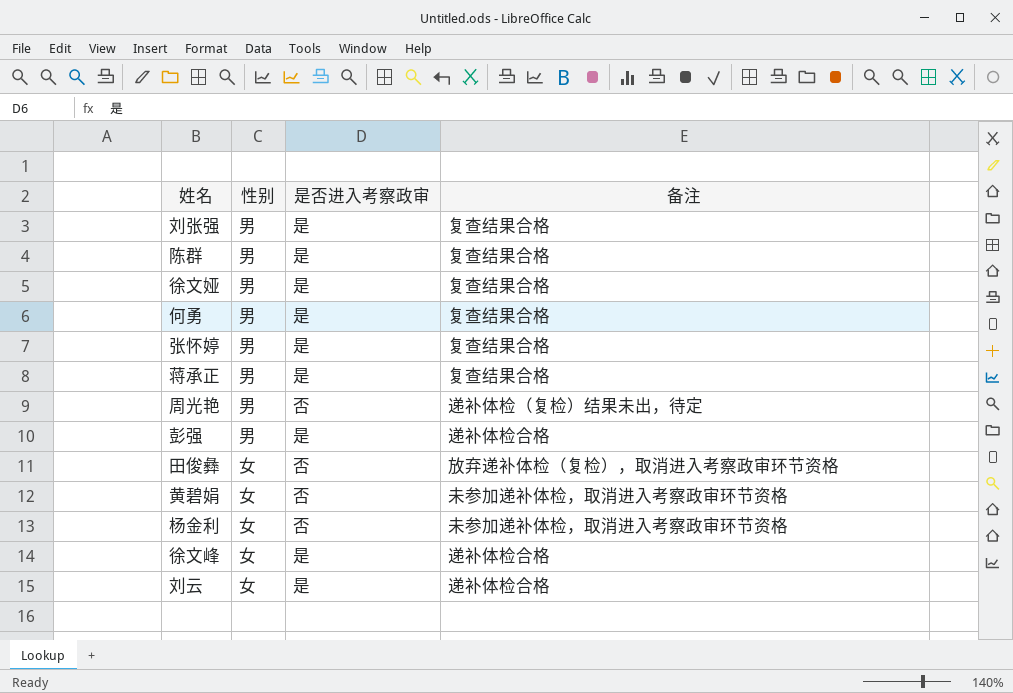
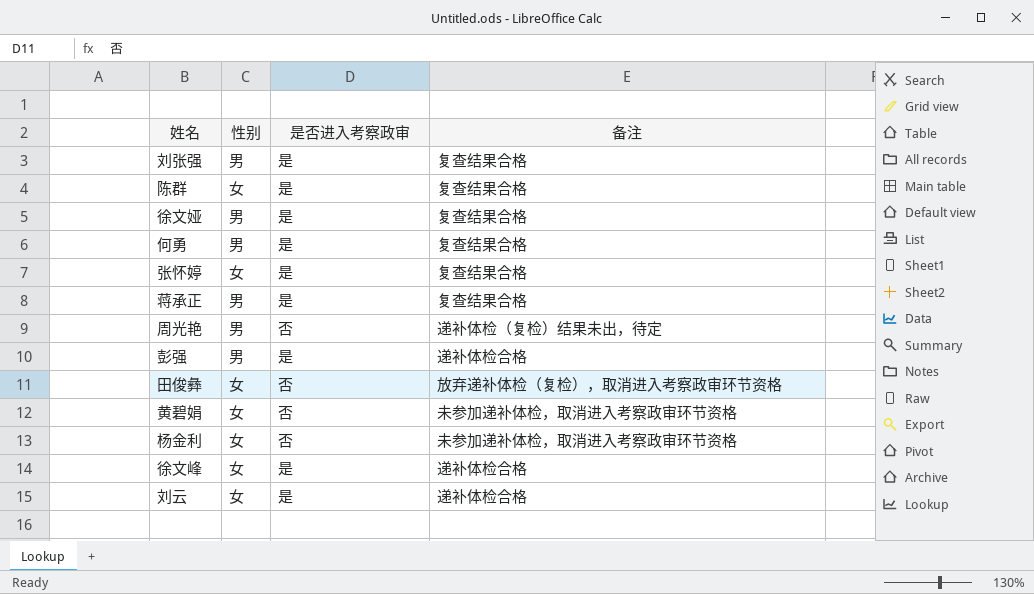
陈群 | 性别: 男 -> 女
张怀婷 | 性别: 男 -> 女

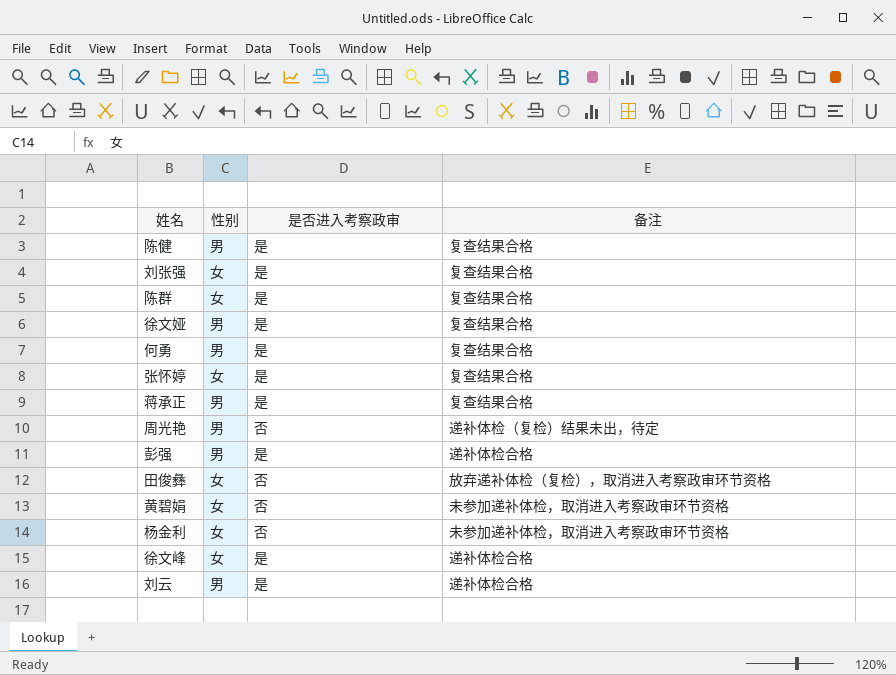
row 陈健: none -> 男 | 是 | 复查结果合格
刘张强 | 性别: 男 -> 女
刘云 | 性别: 女 -> 男

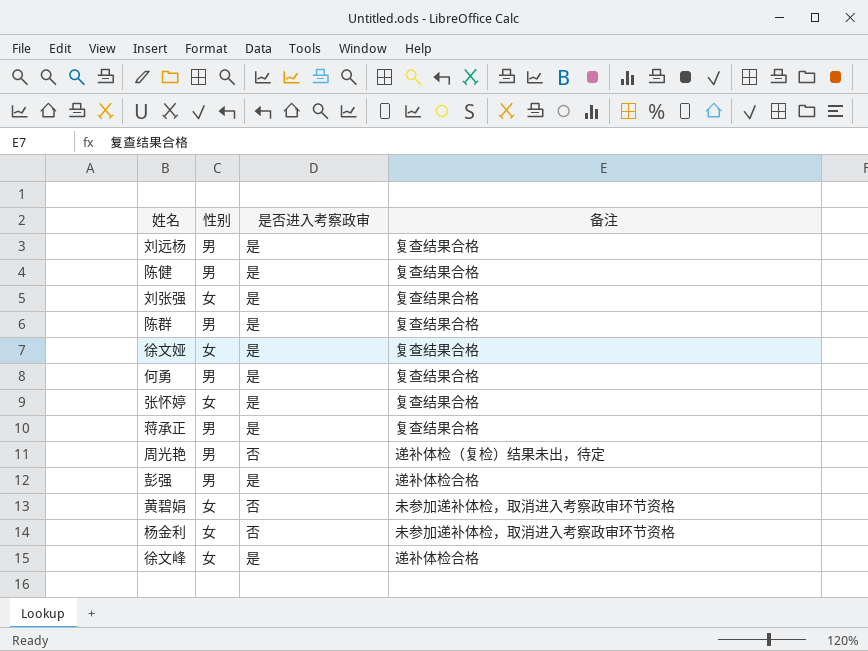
row 田俊彝: 女 | 否 | 放弃递补体检（复检），取消进入考察政审环节资格 -> none
row 刘云: 男 | 是 | 递补体检合格 -> none
row 刘远杨: none -> 男 | 是 | 复查结果合格
陈群 | 性别: 女 -> 男
徐文娅 | 性别: 男 -> 女

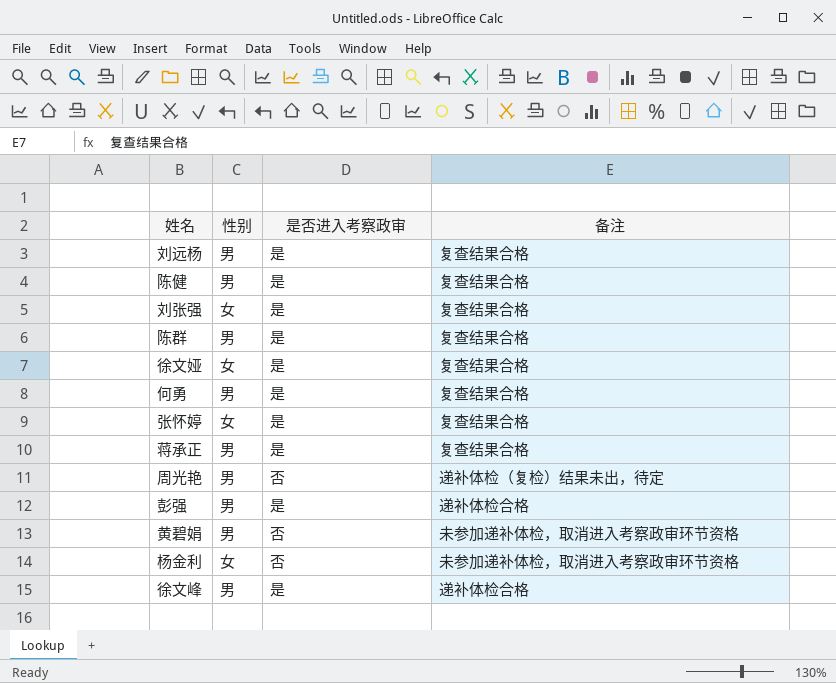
黄碧娟 | 性别: 女 -> 男
徐文峰 | 性别: 女 -> 男

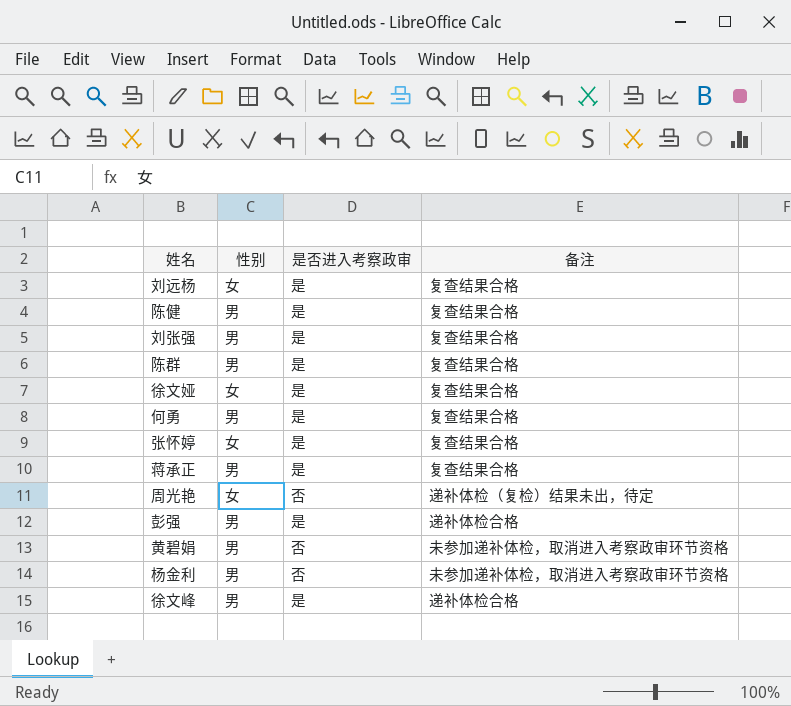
刘远杨 | 性别: 男 -> 女
刘张强 | 性别: 女 -> 男
周光艳 | 性别: 男 -> 女
杨金利 | 性别: 女 -> 男

